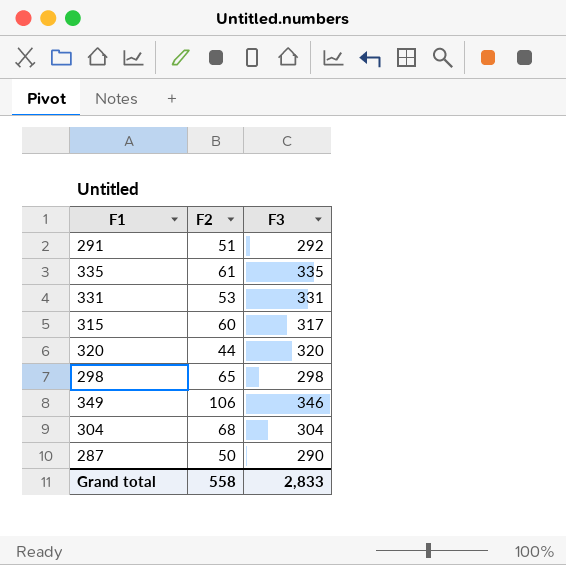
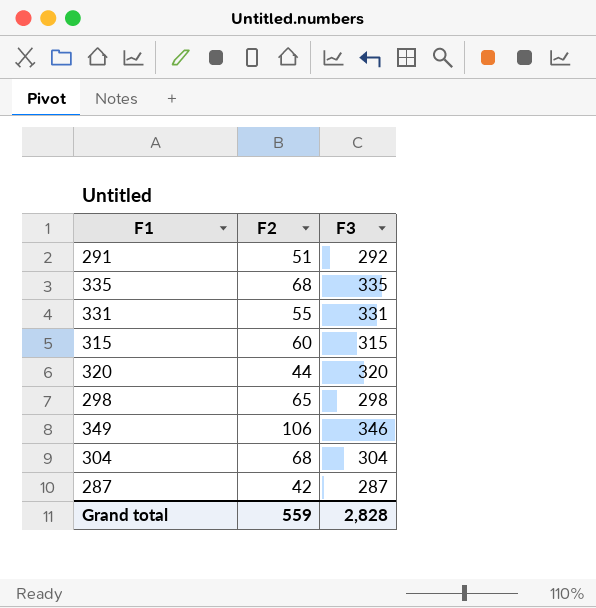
335 | F2: 61 -> 68
331 | F2: 53 -> 55
315 | F3: 317 -> 315
287 | F2: 50 -> 42
287 | F3: 290 -> 287
Grand total | F2: 558 -> 559
Grand total | F3: 2,833 -> 2,828

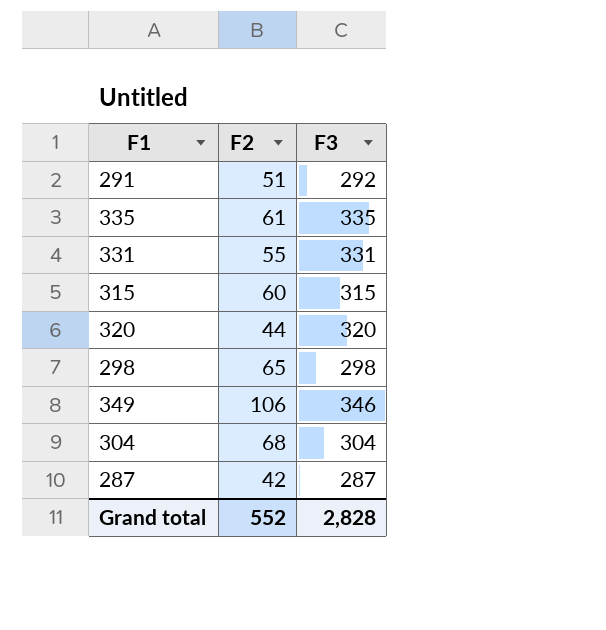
335 | F2: 68 -> 61
Grand total | F2: 559 -> 552

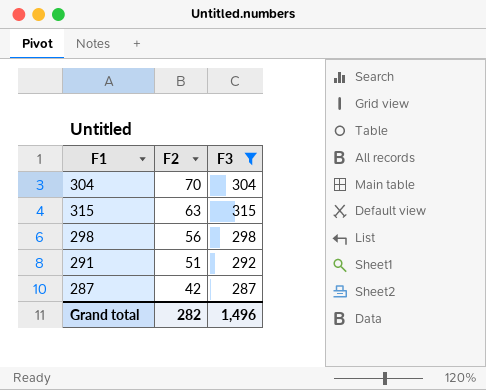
filter: none -> F3 <= 315
row order: none -> F2 descending
304 | F2: 68 -> 70
315 | F2: 60 -> 63
298 | F2: 65 -> 56
Grand total | F2: 552 -> 282
Grand total | F3: 2,828 -> 1,496

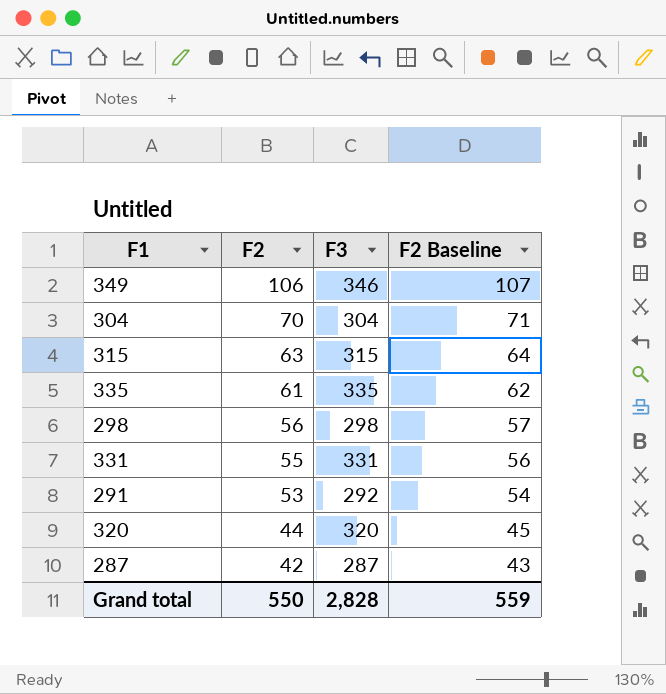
filter: F3 <= 315 -> none
column F2 Baseline | formula: none -> [F2] + 1
291 | F2: 51 -> 53
Grand total | F2: 282 -> 550
Grand total | F3: 1,496 -> 2,828

